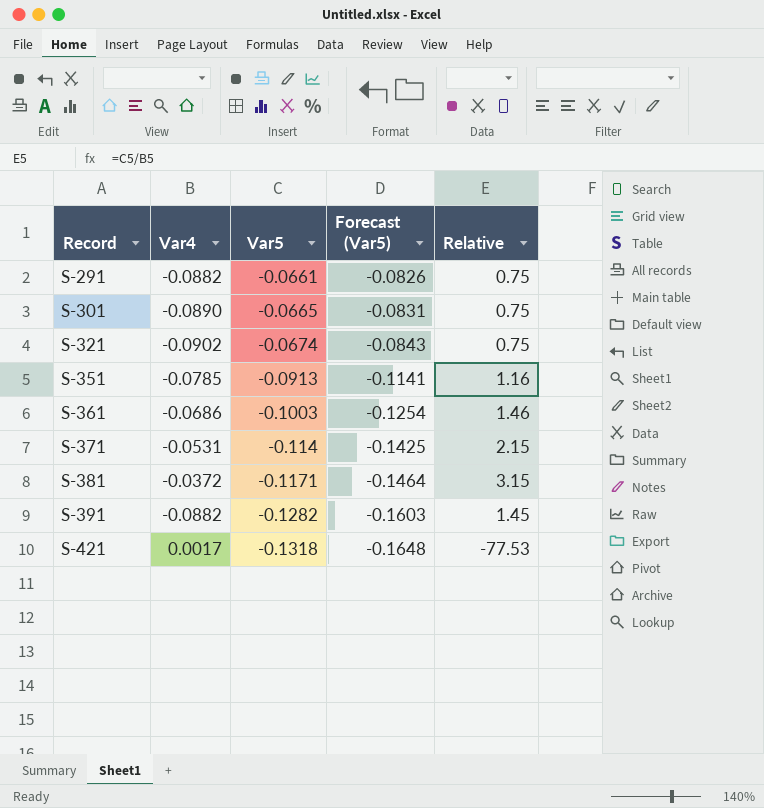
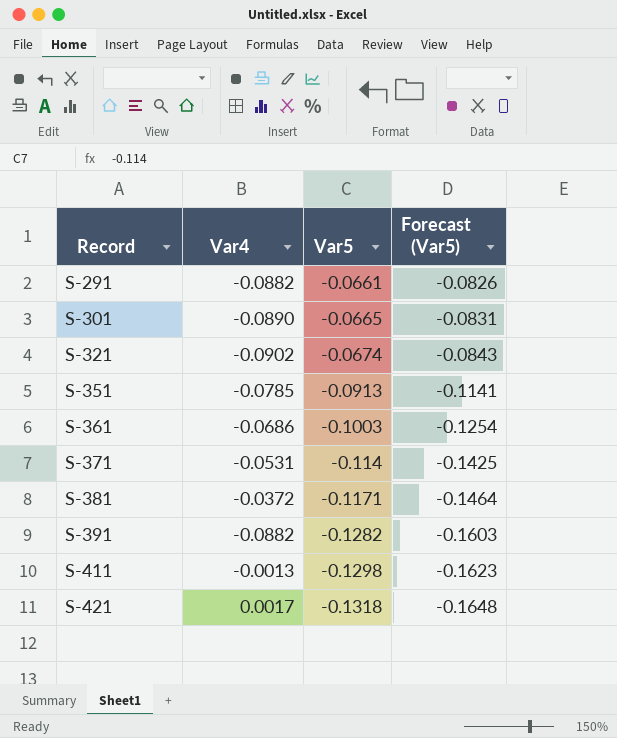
column Relative | formula: [Var5] / [Var4] -> none
row S-411: none -> -0.0013 | -0.1298 | -0.1623

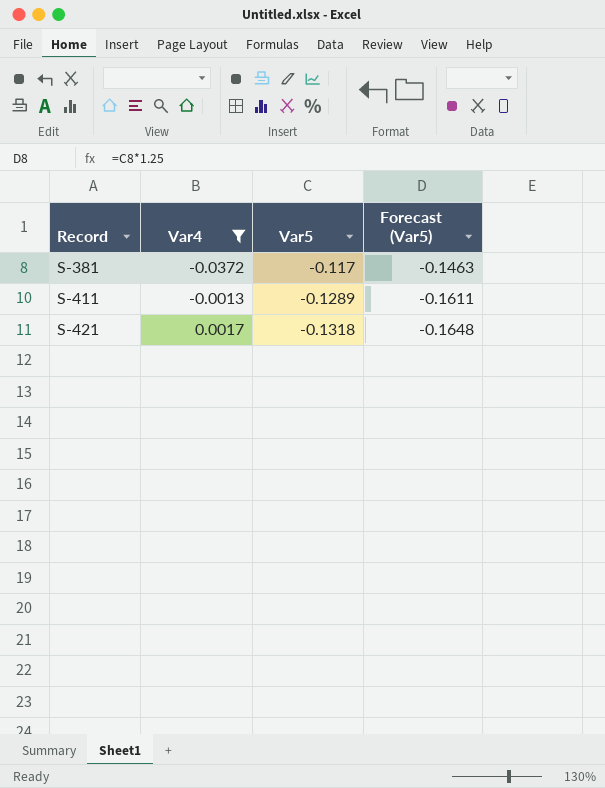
filter: none -> Var4 >= -0.0372
S-381 | Var5: -0.1171 -> -0.117
S-381 | Forecast (Var5): -0.1464 -> -0.1463
S-411 | Var5: -0.1298 -> -0.1289
S-411 | Forecast (Var5): -0.1623 -> -0.1611

